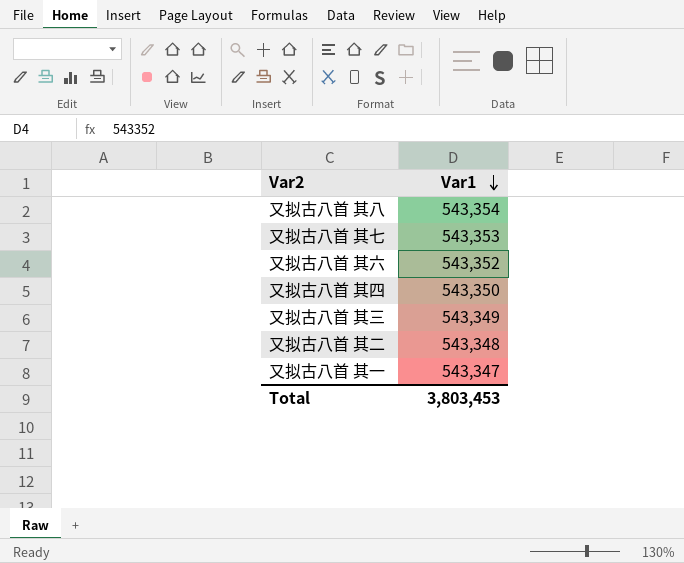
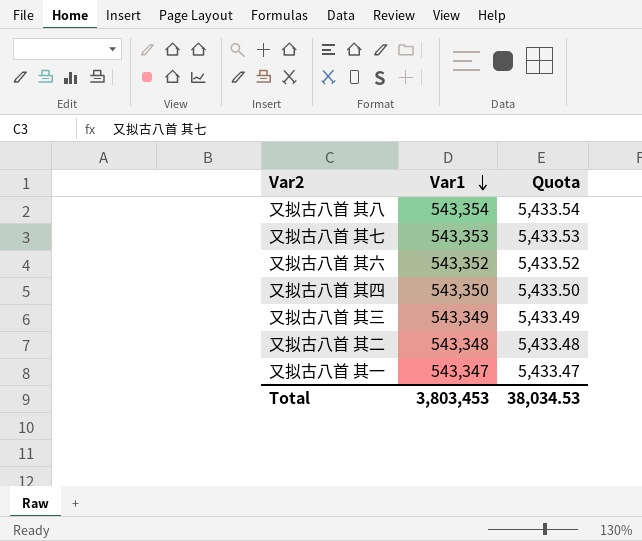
column Quota | formula: none -> [Var1] * 0.01

